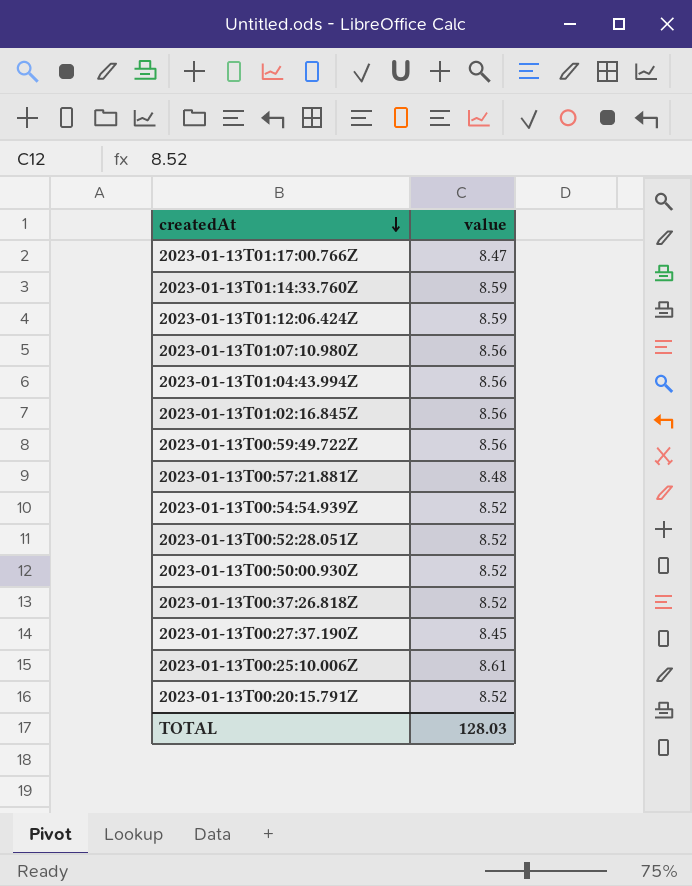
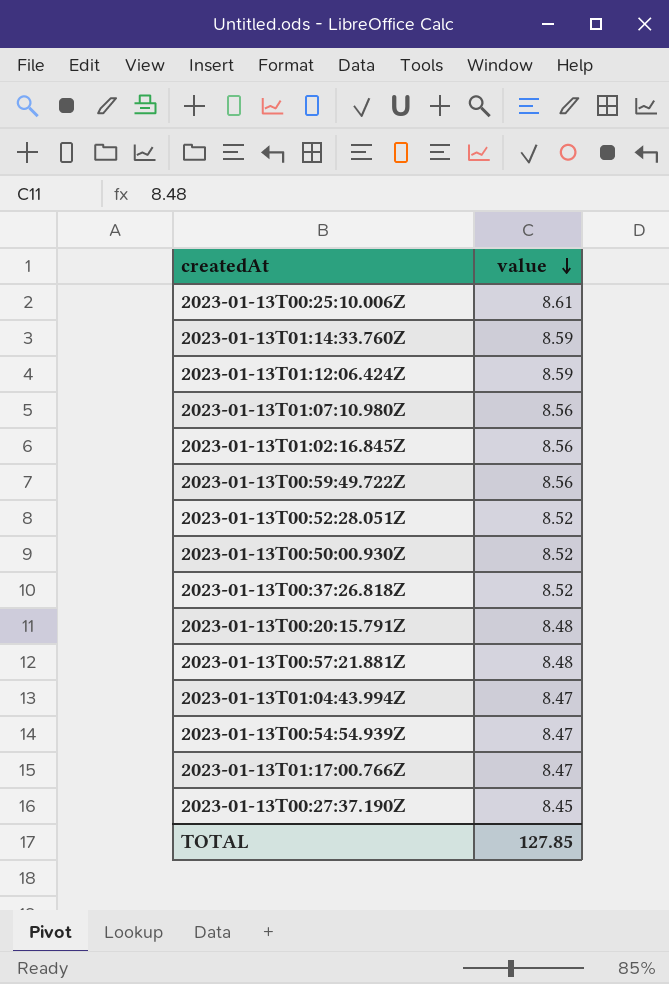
row order: createdAt descending -> value descending
2023-01-13T00:20:15.791Z | value: 8.52 -> 8.48
2023-01-13T01:04:43.994Z | value: 8.56 -> 8.47
2023-01-13T00:54:54.939Z | value: 8.52 -> 8.47
TOTAL | value: 128.03 -> 127.85

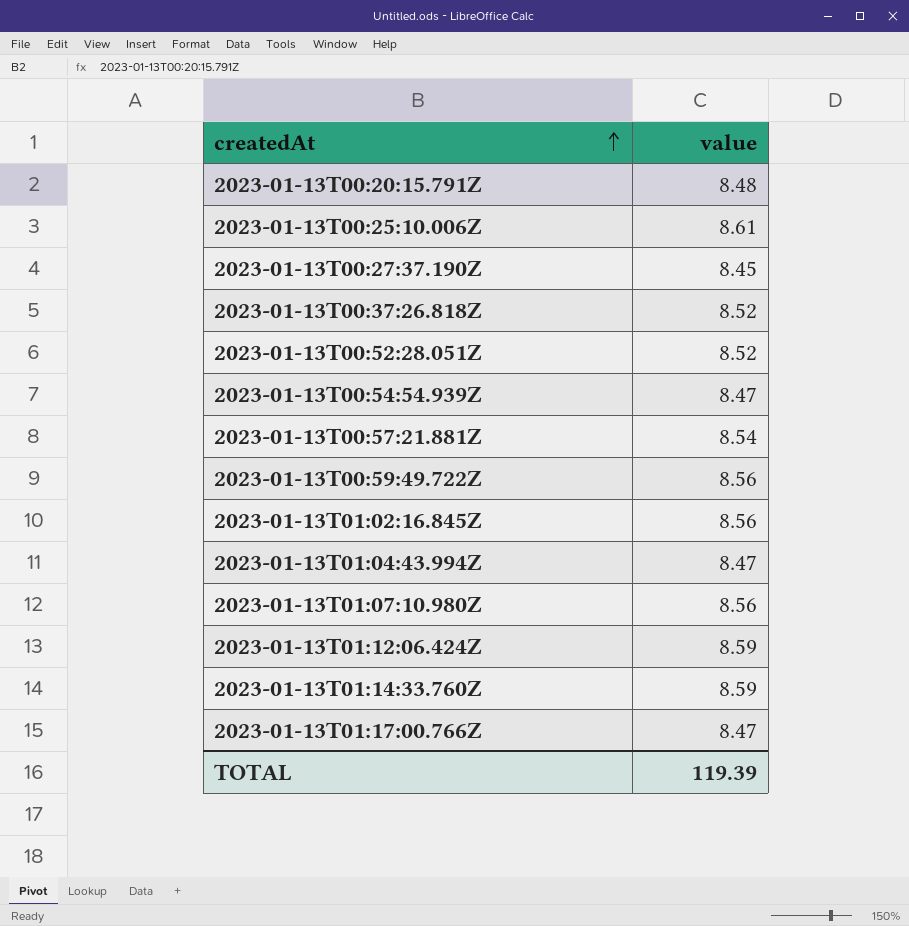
row order: value descending -> createdAt ascending
row 2023-01-13T00:50:00.930Z: 8.52 -> none
2023-01-13T00:57:21.881Z | value: 8.48 -> 8.54
TOTAL | value: 127.85 -> 119.39

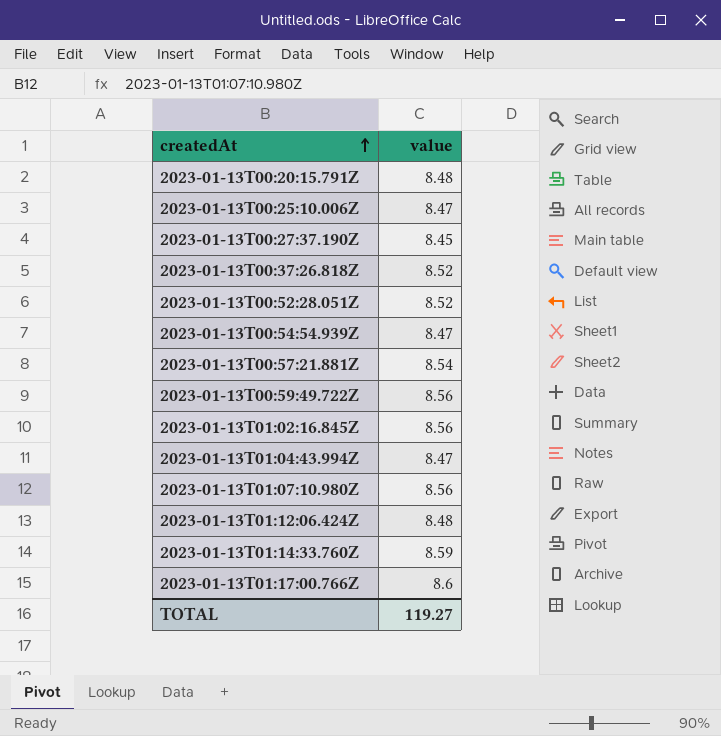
2023-01-13T00:25:10.006Z | value: 8.61 -> 8.47
2023-01-13T01:12:06.424Z | value: 8.59 -> 8.48
2023-01-13T01:17:00.766Z | value: 8.47 -> 8.6
TOTAL | value: 119.39 -> 119.27

